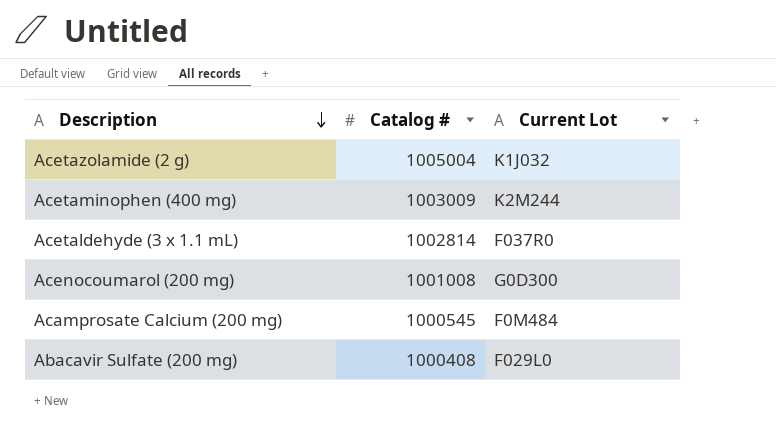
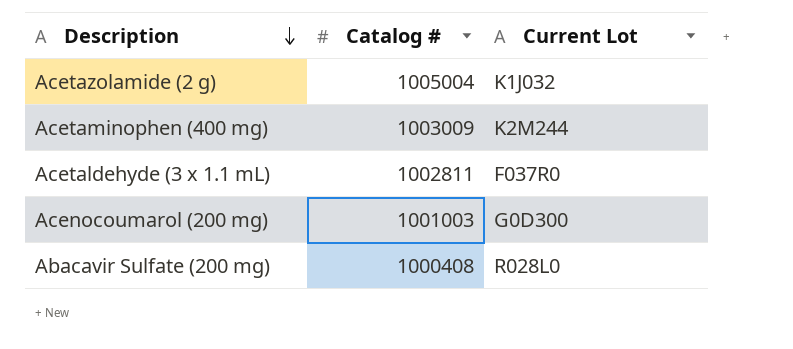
row Acamprosate Calcium (200 mg): 1000545 | F0M484 -> none
Acetaldehyde (3 x 1.1 mL) | Catalog #: 1002814 -> 1002811
Acenocoumarol (200 mg) | Catalog #: 1001008 -> 1001003
Abacavir Sulfate (200 mg) | Current Lot: F029L0 -> R028L0

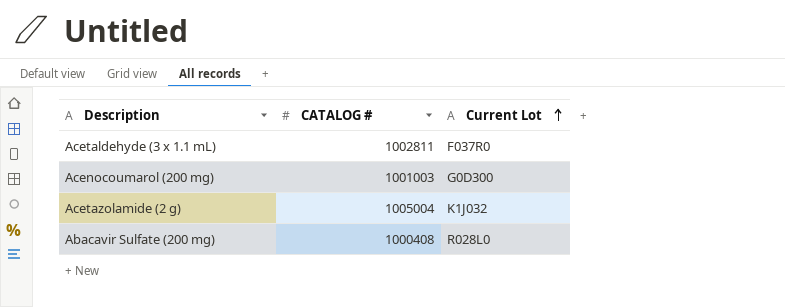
row order: Description descending -> Current Lot ascending
column name: Catalog # -> CATALOG #
row Acetaminophen (400 mg): 1003009 | K2M244 -> none

